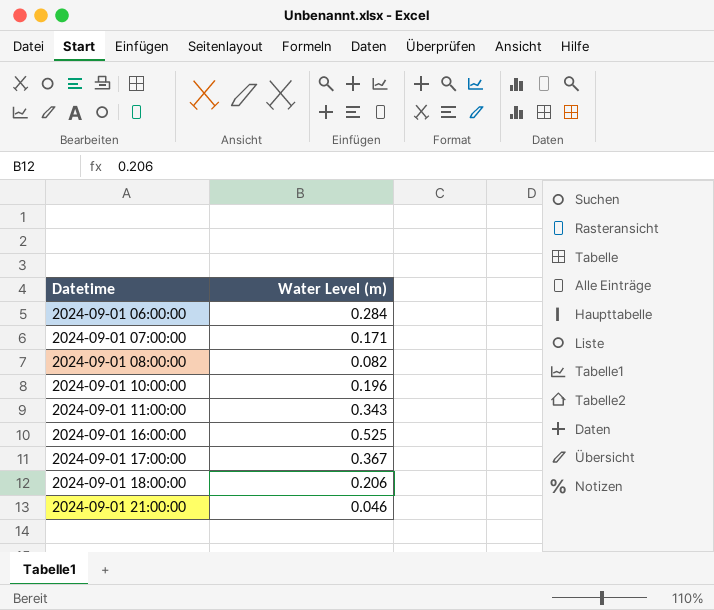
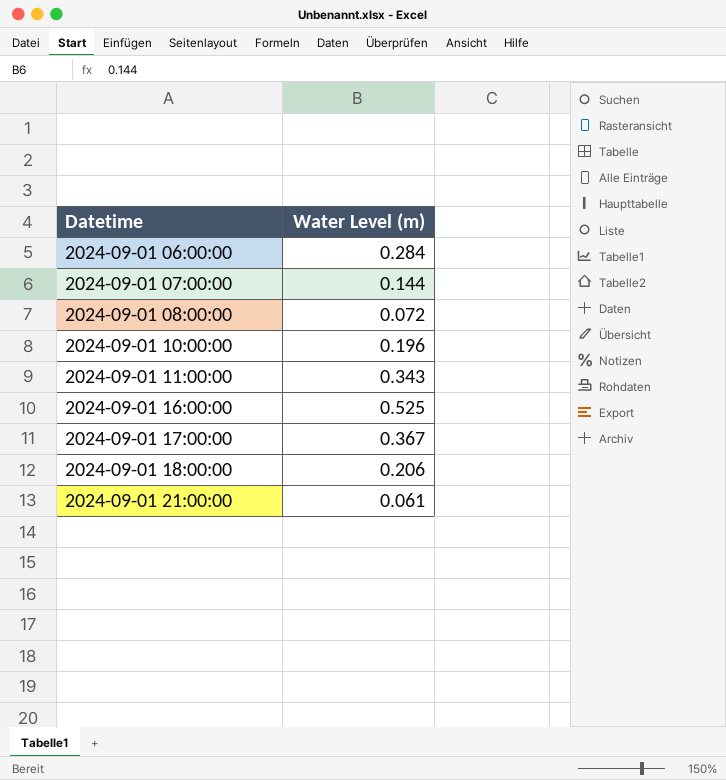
2024-09-01 07:00:00 | Water Level (m): 0.171 -> 0.144
2024-09-01 08:00:00 | Water Level (m): 0.082 -> 0.072
2024-09-01 21:00:00 | Water Level (m): 0.046 -> 0.061

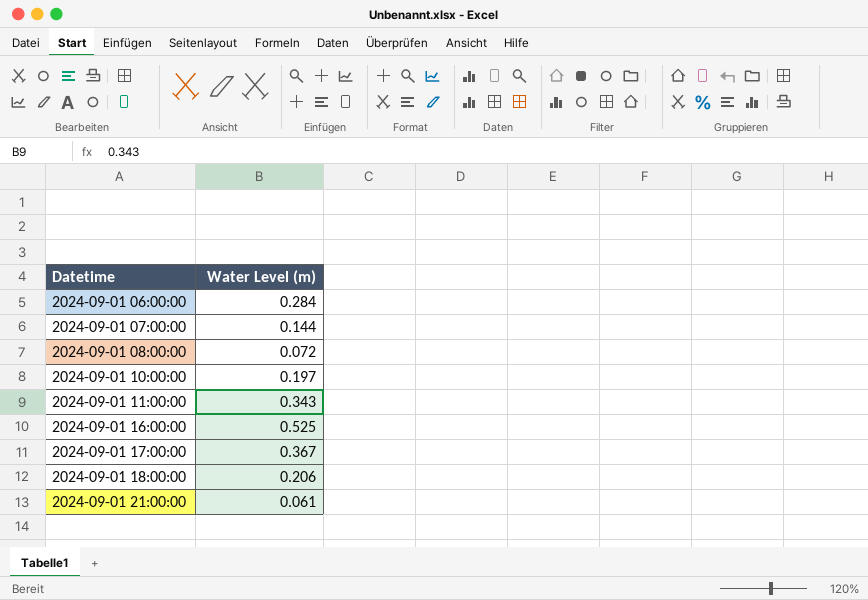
2024-09-01 10:00:00 | Water Level (m): 0.196 -> 0.197

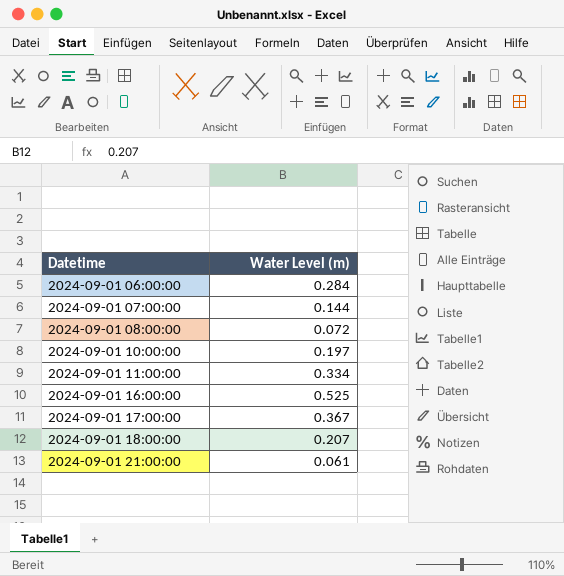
2024-09-01 11:00:00 | Water Level (m): 0.343 -> 0.334
2024-09-01 18:00:00 | Water Level (m): 0.206 -> 0.207

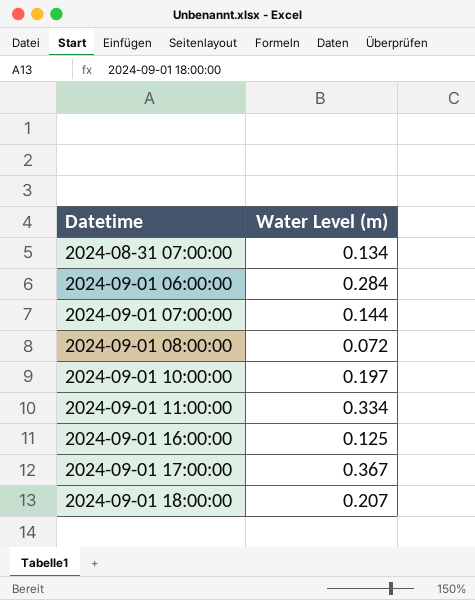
row 2024-09-01 21:00:00: 0.061 -> none
row 2024-08-31 07:00:00: none -> 0.134
2024-09-01 16:00:00 | Water Level (m): 0.525 -> 0.125

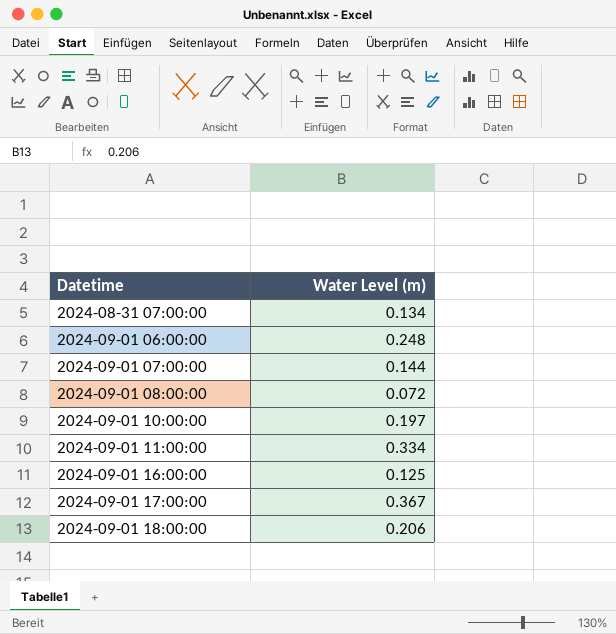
2024-09-01 06:00:00 | Water Level (m): 0.284 -> 0.248
2024-09-01 18:00:00 | Water Level (m): 0.207 -> 0.206

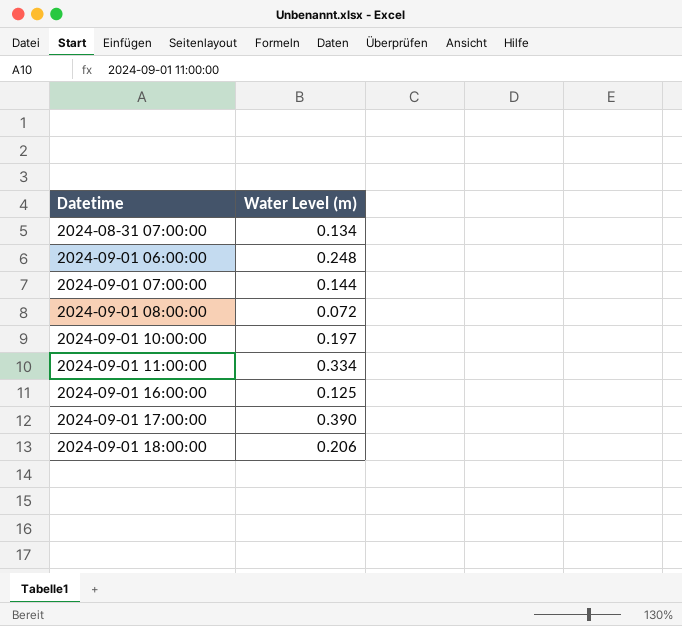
2024-09-01 17:00:00 | Water Level (m): 0.367 -> 0.390

